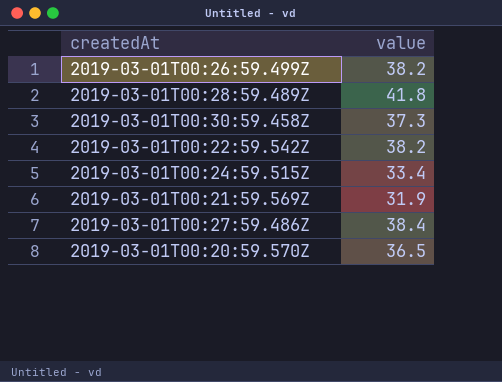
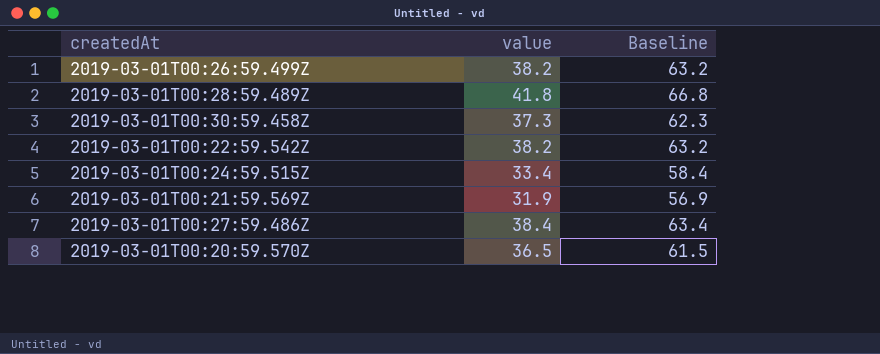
column Baseline | formula: none -> [value] + 25

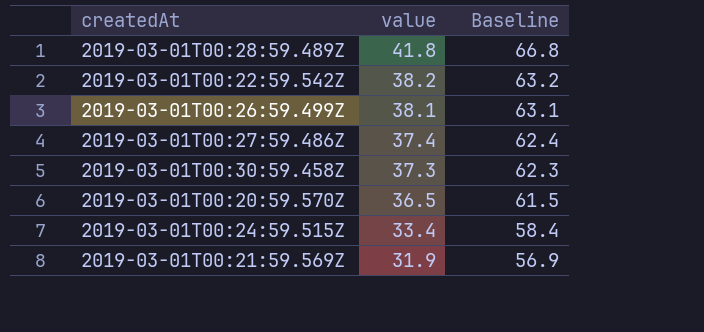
row order: none -> value descending
2019-03-01T00:26:59.499Z | value: 38.2 -> 38.1
2019-03-01T00:26:59.499Z | Baseline: 63.2 -> 63.1
2019-03-01T00:27:59.486Z | value: 38.4 -> 37.4
2019-03-01T00:27:59.486Z | Baseline: 63.4 -> 62.4

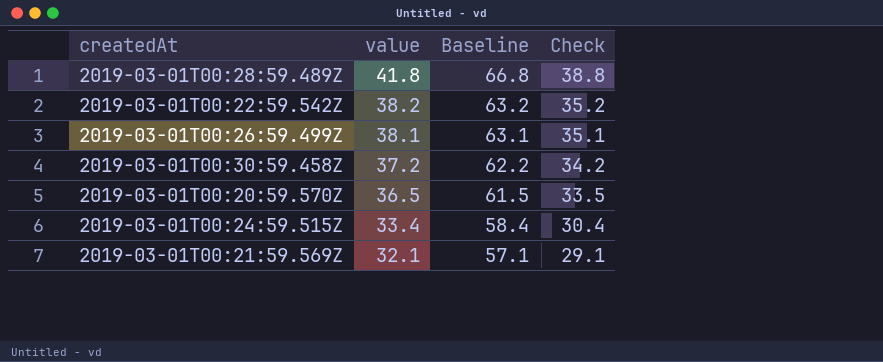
column Check | formula: none -> [value] - 3
row 2019-03-01T00:27:59.486Z: 37.4 | 62.4 -> none
2019-03-01T00:30:59.458Z | value: 37.3 -> 37.2
2019-03-01T00:30:59.458Z | Baseline: 62.3 -> 62.2
2019-03-01T00:21:59.569Z | value: 31.9 -> 32.1
2019-03-01T00:21:59.569Z | Baseline: 56.9 -> 57.1

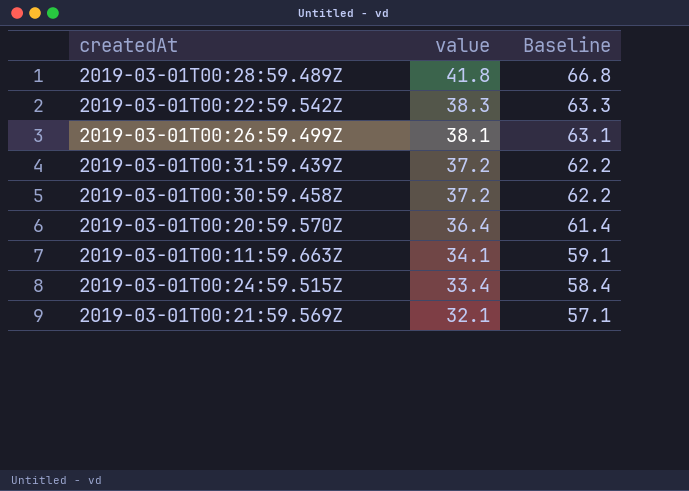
column Check | formula: [value] - 3 -> none
2019-03-01T00:22:59.542Z | value: 38.2 -> 38.3
2019-03-01T00:22:59.542Z | Baseline: 63.2 -> 63.3
row 2019-03-01T00:31:59.439Z: none -> 37.2 | 62.2
2019-03-01T00:20:59.570Z | value: 36.5 -> 36.4
2019-03-01T00:20:59.570Z | Baseline: 61.5 -> 61.4
row 2019-03-01T00:11:59.663Z: none -> 34.1 | 59.1

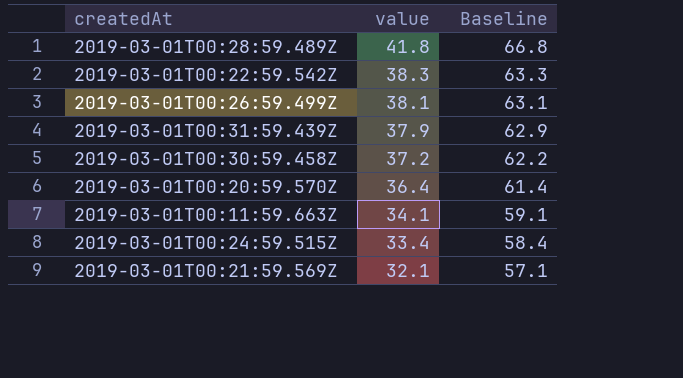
2019-03-01T00:31:59.439Z | value: 37.2 -> 37.9
2019-03-01T00:31:59.439Z | Baseline: 62.2 -> 62.9

